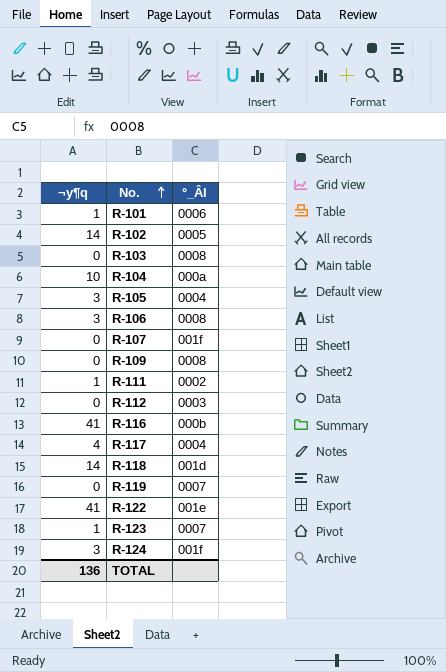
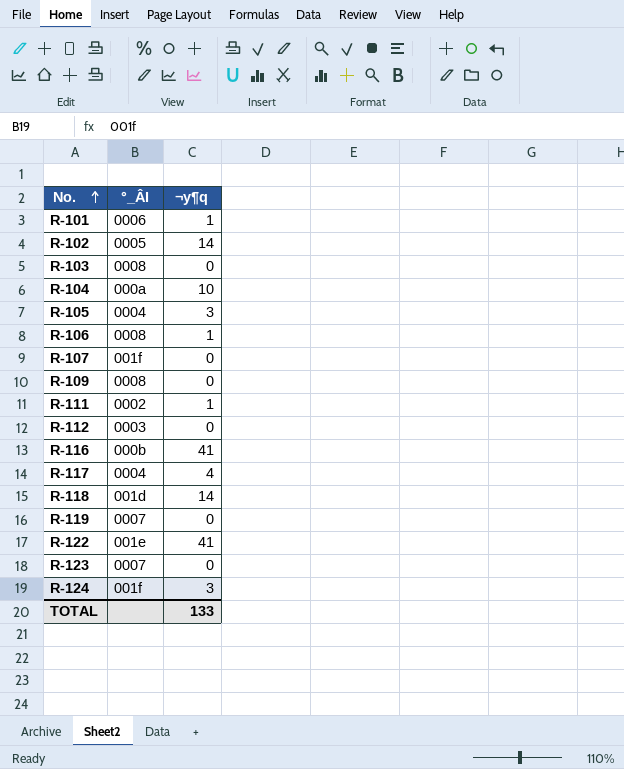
column ¬y¶q | position: 1 -> 3
R-106 | ¬y¶q: 3 -> 1
R-123 | ¬y¶q: 1 -> 0
TOTAL | ¬y¶q: 136 -> 133

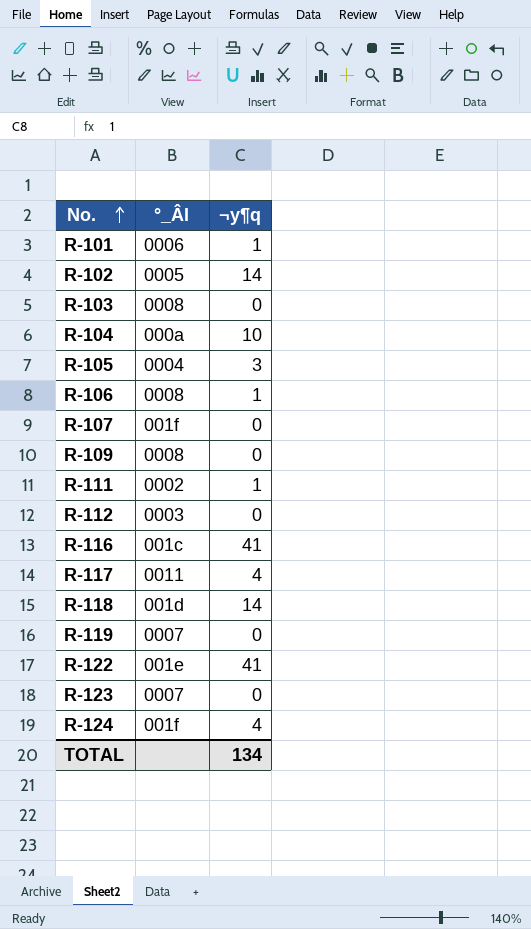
R-116 | °_ÂI: 000b -> 001c
R-117 | °_ÂI: 0004 -> 0011
R-124 | ¬y¶q: 3 -> 4
TOTAL | ¬y¶q: 133 -> 134

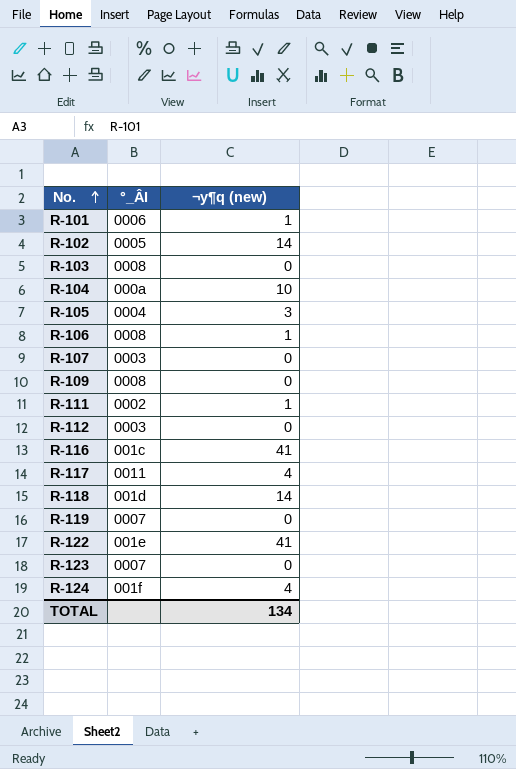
column name: ¬y¶q -> ¬y¶q (new)
R-107 | °_ÂI: 001f -> 0003

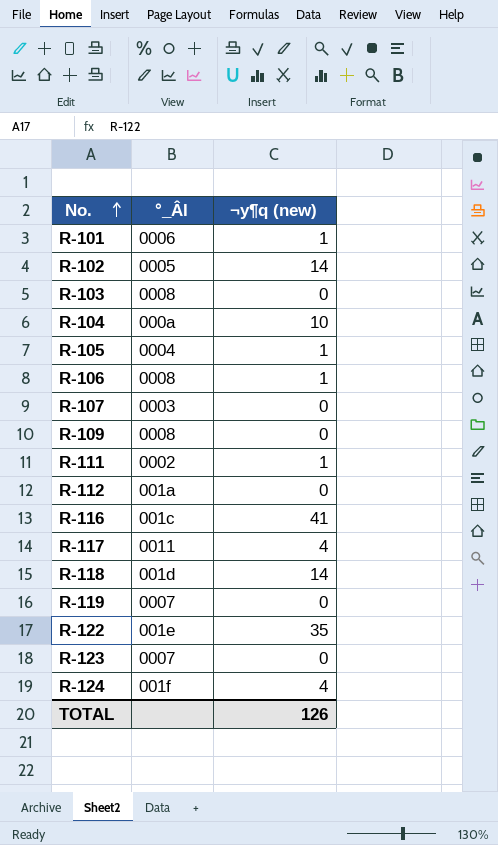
R-105 | ¬y¶q (new): 3 -> 1
R-112 | °_ÂI: 0003 -> 001a
R-122 | ¬y¶q (new): 41 -> 35
TOTAL | ¬y¶q (new): 134 -> 126

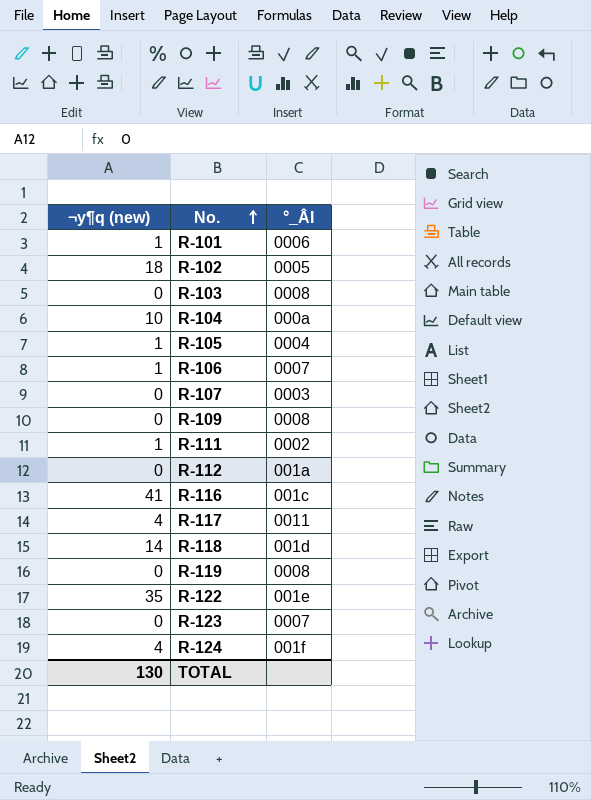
column ¬y¶q (new) | position: 3 -> 1
R-102 | ¬y¶q (new): 14 -> 18
R-106 | °_ÂI: 0008 -> 0007
R-119 | °_ÂI: 0007 -> 0008
TOTAL | ¬y¶q (new): 126 -> 130

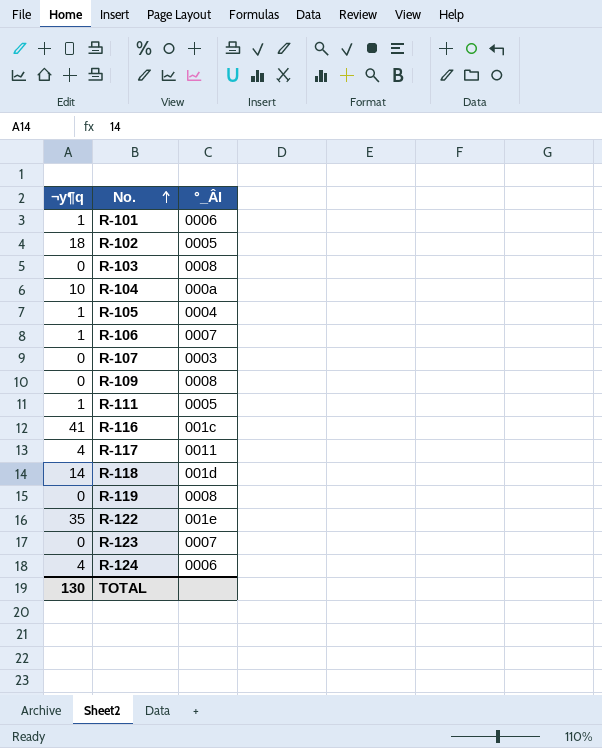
column name: ¬y¶q (new) -> ¬y¶q
row R-112: 0 | 001a -> none
R-111 | °_ÂI: 0002 -> 0005
R-124 | °_ÂI: 001f -> 0006

